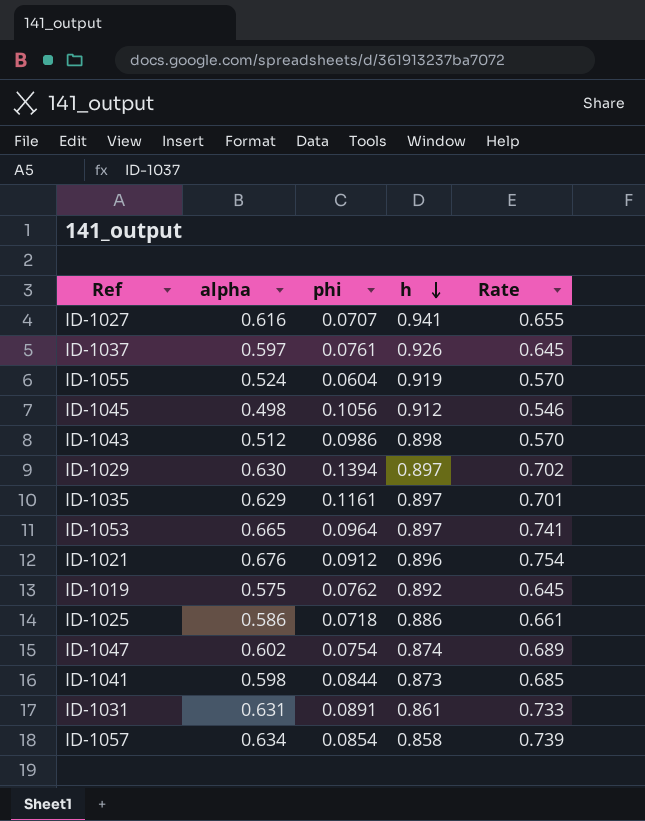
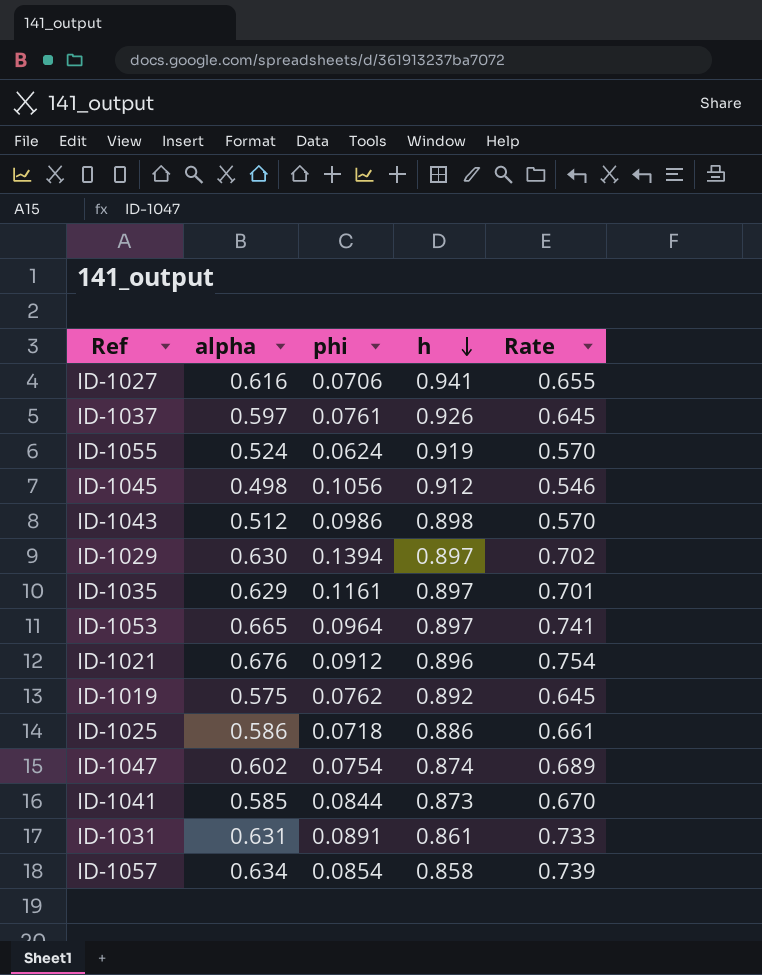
ID-1027 | phi: 0.0707 -> 0.0706
ID-1055 | phi: 0.0604 -> 0.0624
ID-1041 | alpha: 0.598 -> 0.585
ID-1041 | Rate: 0.685 -> 0.670

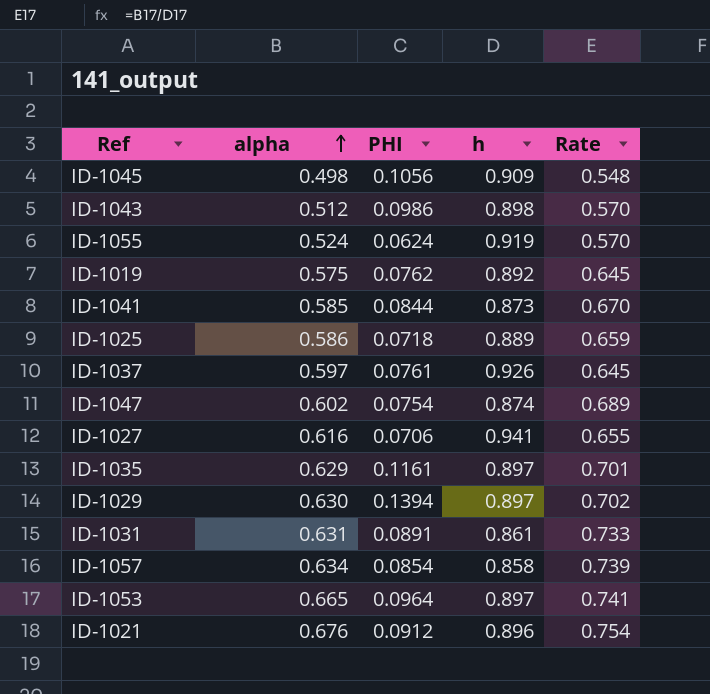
row order: h descending -> alpha ascending
column name: phi -> PHI
ID-1045 | h: 0.912 -> 0.909
ID-1045 | Rate: 0.546 -> 0.548
ID-1025 | h: 0.886 -> 0.889
ID-1025 | Rate: 0.661 -> 0.659

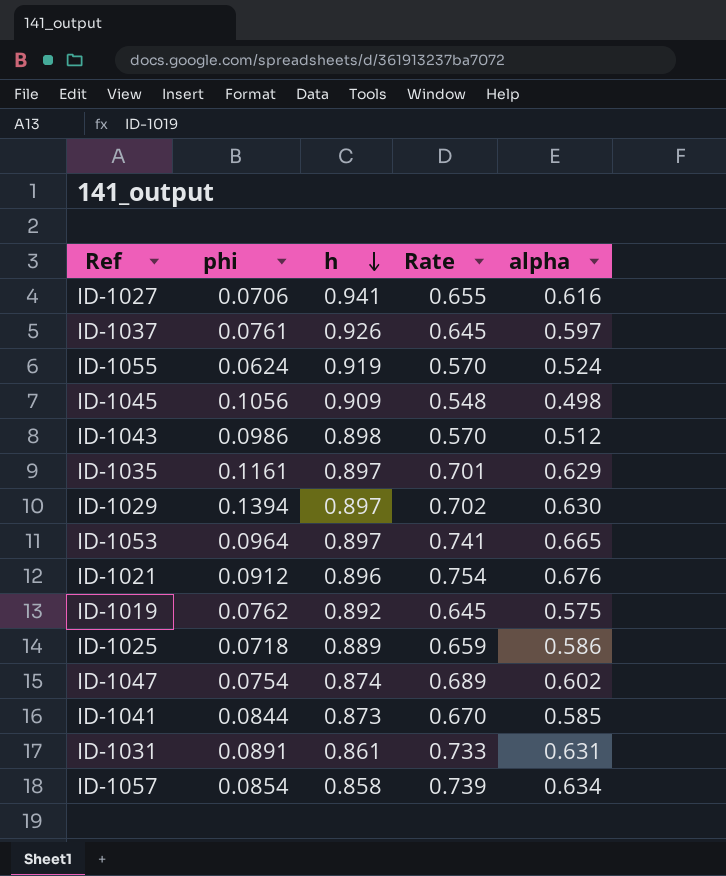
row order: alpha ascending -> h descending
column name: PHI -> phi
column alpha | position: 2 -> 5

